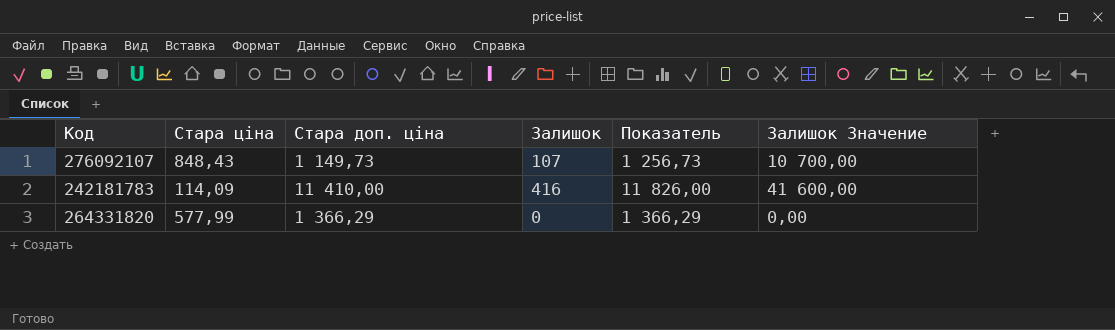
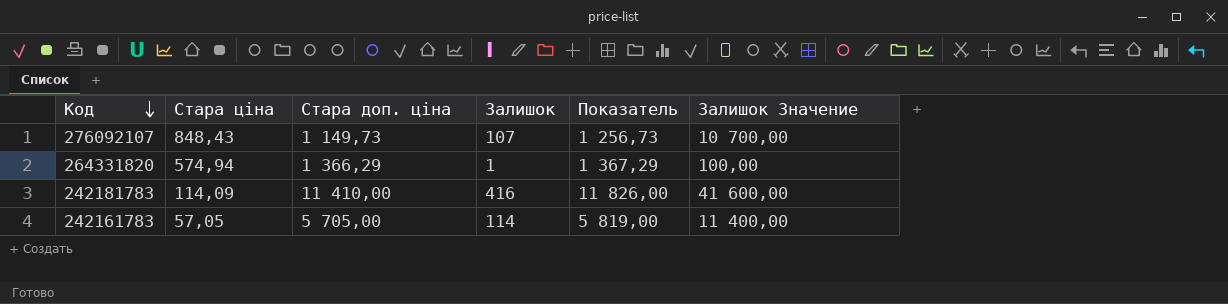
row order: none -> Код descending
264331820 | Стара ціна: 577,99 -> 574,94
264331820 | Залишок: 0 -> 1
264331820 | Показатель: 1 366,29 -> 1 367,29
264331820 | Залишок Значение: 0,00 -> 100,00
row 242161783: none -> 57,05 | 5 705,00 | 114 | 5 819,00 | 11 400,00

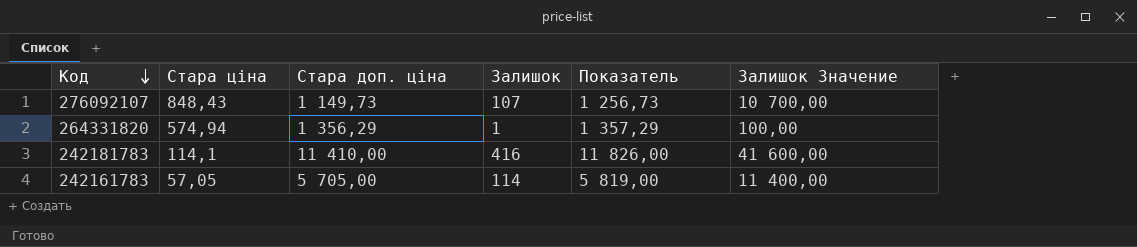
264331820 | Стара доп. ціна: 1 366,29 -> 1 356,29
264331820 | Показатель: 1 367,29 -> 1 357,29
242181783 | Стара ціна: 114,09 -> 114,1

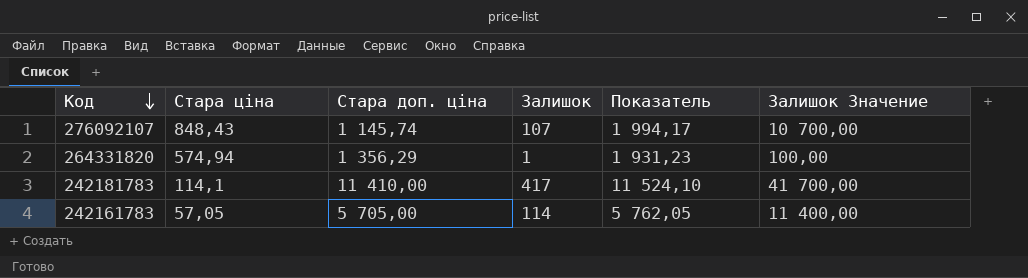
column Показатель | formula: [Стара доп. ціна] + [Залишок] -> [Стара ціна] + [Стара доп. ціна]
276092107 | Стара доп. ціна: 1 149,73 -> 1 145,74
242181783 | Залишок: 416 -> 417
242181783 | Залишок Значение: 41 600,00 -> 41 700,00

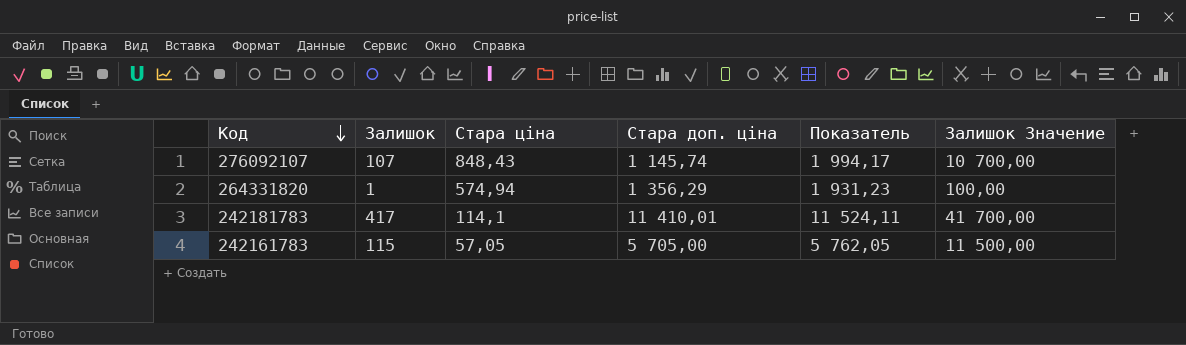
column Залишок | position: 4 -> 2
242181783 | Стара доп. ціна: 11 410,00 -> 11 410,01
242181783 | Показатель: 11 524,10 -> 11 524,11
242161783 | Залишок: 114 -> 115
242161783 | Залишок Значение: 11 400,00 -> 11 500,00

